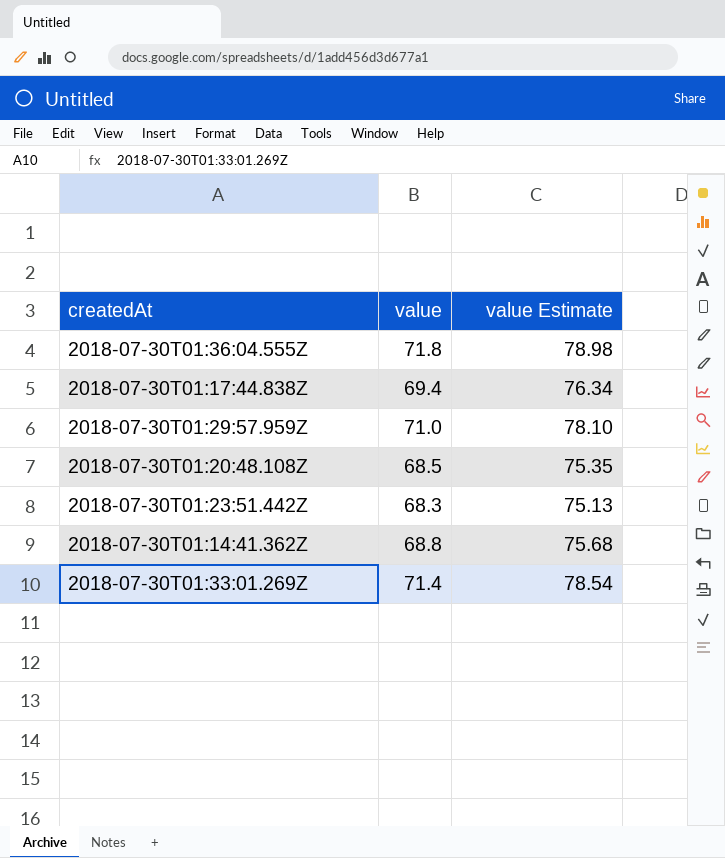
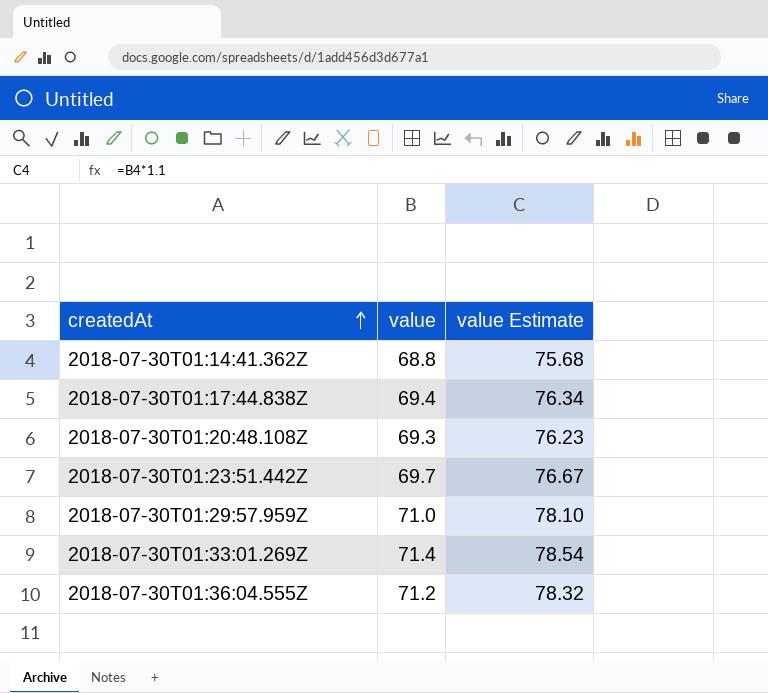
row order: none -> createdAt ascending
2018-07-30T01:20:48.108Z | value: 68.5 -> 69.3
2018-07-30T01:20:48.108Z | value Estimate: 75.35 -> 76.23
2018-07-30T01:23:51.442Z | value: 68.3 -> 69.7
2018-07-30T01:23:51.442Z | value Estimate: 75.13 -> 76.67
2018-07-30T01:36:04.555Z | value: 71.8 -> 71.2
2018-07-30T01:36:04.555Z | value Estimate: 78.98 -> 78.32

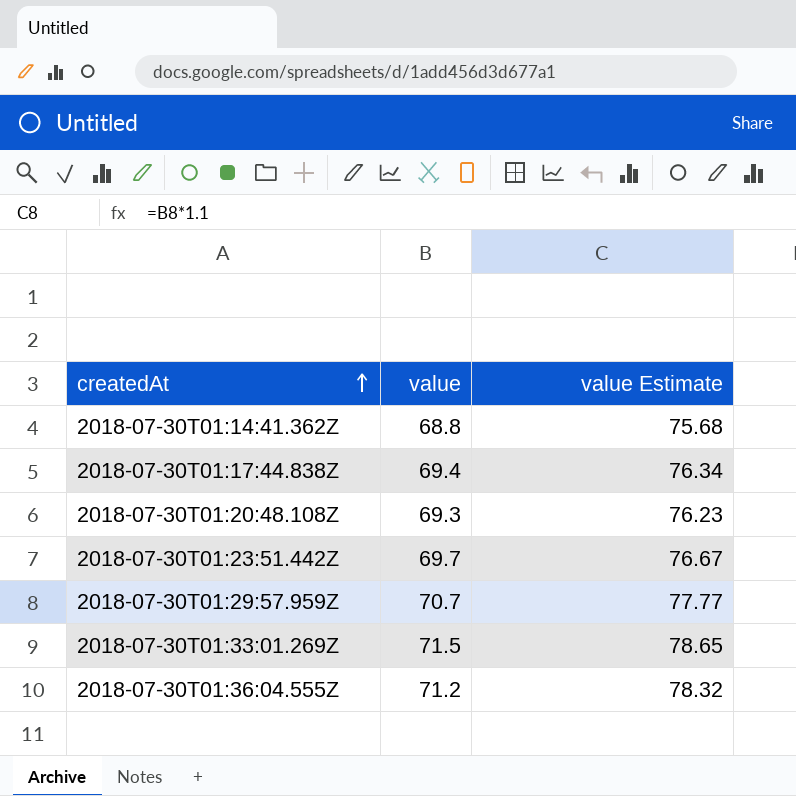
2018-07-30T01:29:57.959Z | value: 71.0 -> 70.7
2018-07-30T01:29:57.959Z | value Estimate: 78.10 -> 77.77
2018-07-30T01:33:01.269Z | value: 71.4 -> 71.5
2018-07-30T01:33:01.269Z | value Estimate: 78.54 -> 78.65

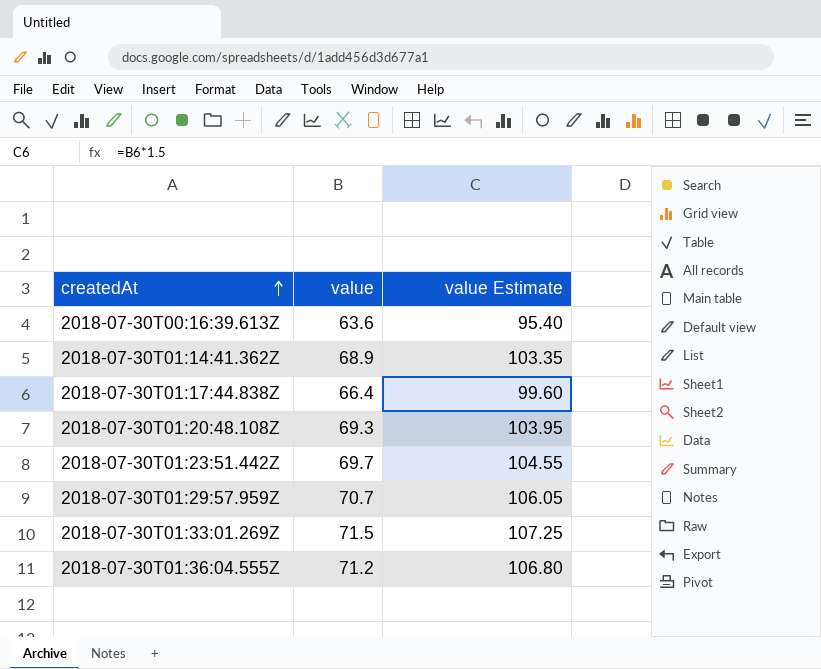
column value Estimate | formula: [value] * 1.1 -> [value] * 1.5
row 2018-07-30T00:16:39.613Z: none -> 63.6 | 95.40
2018-07-30T01:14:41.362Z | value: 68.8 -> 68.9
2018-07-30T01:17:44.838Z | value: 69.4 -> 66.4

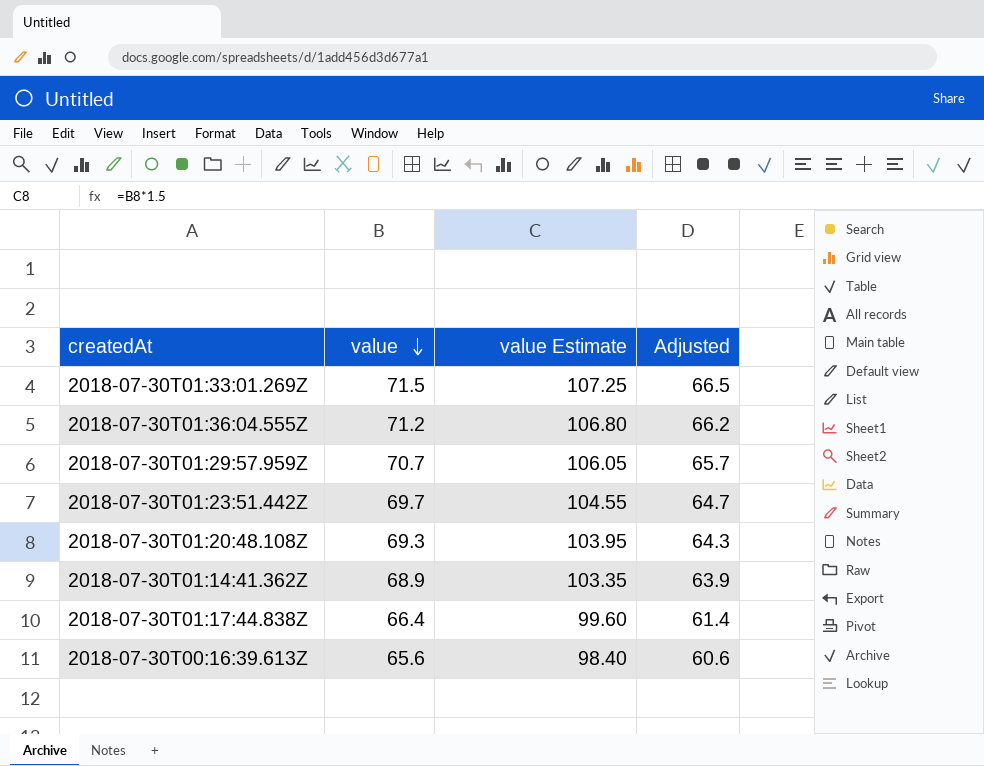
row order: createdAt ascending -> value descending
column Adjusted | formula: none -> [value] - 5
2018-07-30T00:16:39.613Z | value: 63.6 -> 65.6
2018-07-30T00:16:39.613Z | value Estimate: 95.40 -> 98.40

